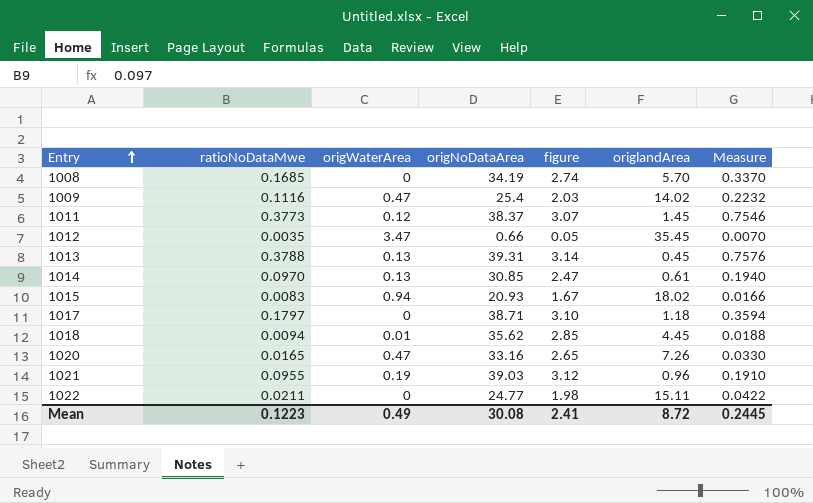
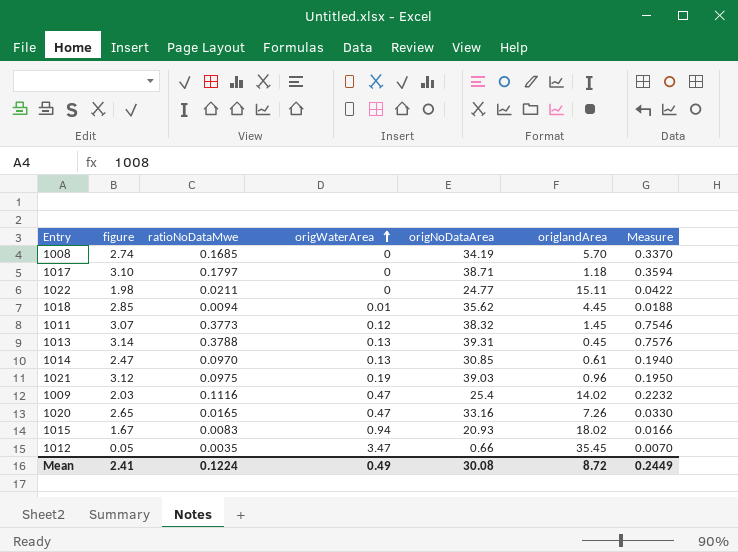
row order: Entry ascending -> origWaterArea ascending
column figure | position: 5 -> 2
1011 | origNoDataArea: 38.37 -> 38.32
1021 | ratioNoDataMwe: 0.0955 -> 0.0975
1021 | Measure: 0.1910 -> 0.1950
Mean | ratioNoDataMwe: 0.1223 -> 0.1224
Mean | Measure: 0.2445 -> 0.2449

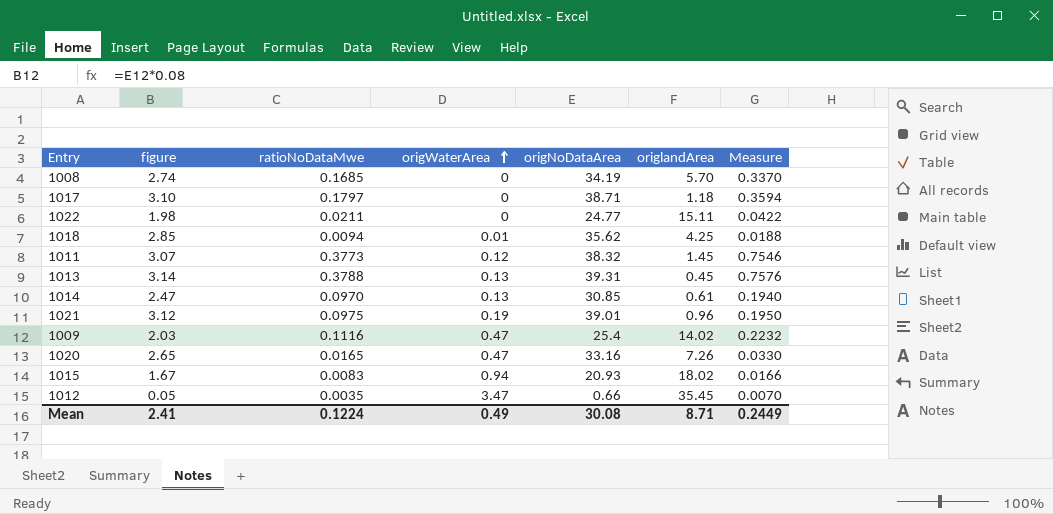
1018 | origlandArea: 4.45 -> 4.25
1021 | origNoDataArea: 39.03 -> 39.01
Mean | origlandArea: 8.72 -> 8.71

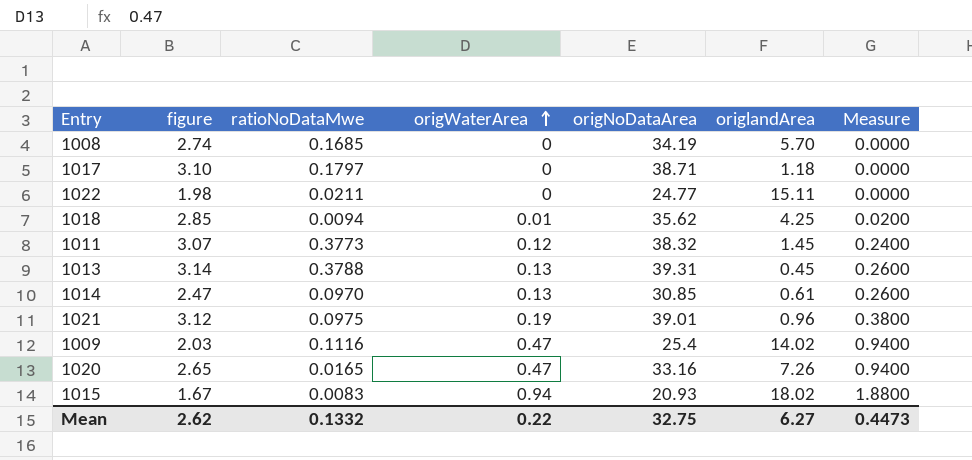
column Measure | formula: [ratioNoDataMwe] * 2 -> [origWaterArea] * 2
row 1012: 0.05 | 0.0035 | 3.47 | 0.66 | 35.45 | 0.0070 -> none
Mean | figure: 2.41 -> 2.62
Mean | ratioNoDataMwe: 0.1224 -> 0.1332
Mean | origWaterArea: 0.49 -> 0.22
Mean | origNoDataArea: 30.08 -> 32.75
Mean | origlandArea: 8.71 -> 6.27
Mean | Measure: 0.2449 -> 0.4473

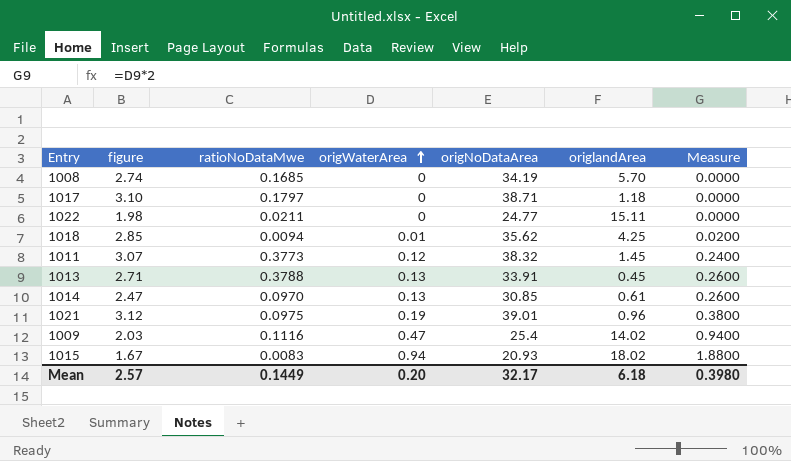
row 1020: 2.65 | 0.0165 | 0.47 | 33.16 | 7.26 | 0.9400 -> none
1013 | figure: 3.14 -> 2.71
1013 | origNoDataArea: 39.31 -> 33.91
Mean | figure: 2.62 -> 2.57
Mean | ratioNoDataMwe: 0.1332 -> 0.1449
Mean | origWaterArea: 0.22 -> 0.20
Mean | origNoDataArea: 32.75 -> 32.17
Mean | origlandArea: 6.27 -> 6.18
Mean | Measure: 0.4473 -> 0.3980

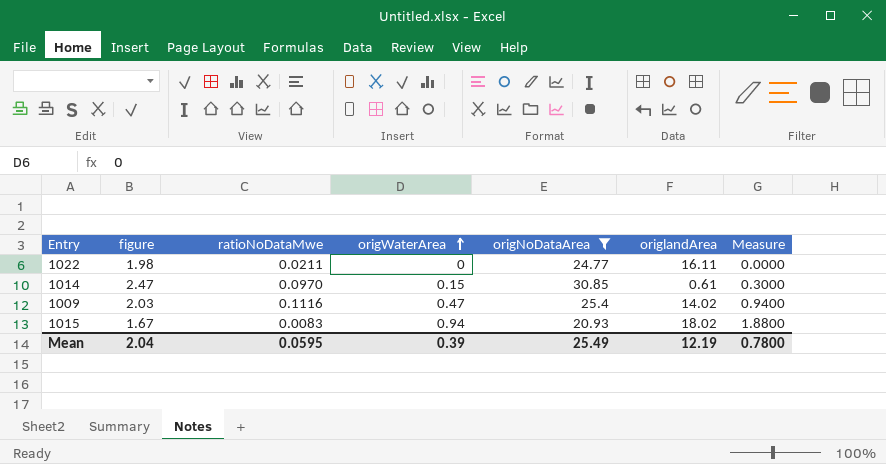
filter: none -> origNoDataArea <= 30.85
1022 | origlandArea: 15.11 -> 16.11
1014 | origWaterArea: 0.13 -> 0.15
1014 | Measure: 0.2600 -> 0.3000
Mean | figure: 2.57 -> 2.04
Mean | ratioNoDataMwe: 0.1449 -> 0.0595
Mean | origWaterArea: 0.20 -> 0.39
Mean | origNoDataArea: 32.17 -> 25.49
Mean | origlandArea: 6.18 -> 12.19
Mean | Measure: 0.3980 -> 0.7800

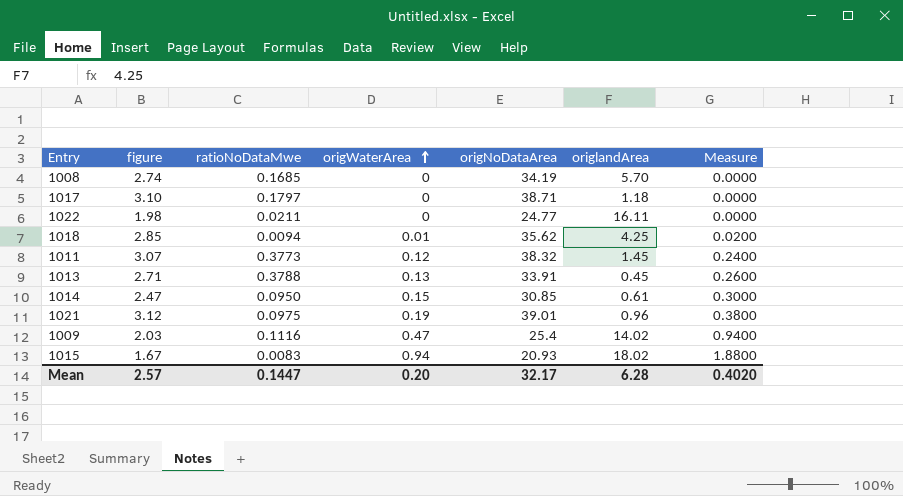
filter: origNoDataArea <= 30.85 -> none
1014 | ratioNoDataMwe: 0.0970 -> 0.0950
Mean | figure: 2.04 -> 2.57
Mean | ratioNoDataMwe: 0.0595 -> 0.1447
Mean | origWaterArea: 0.39 -> 0.20
Mean | origNoDataArea: 25.49 -> 32.17
Mean | origlandArea: 12.19 -> 6.28
Mean | Measure: 0.7800 -> 0.4020

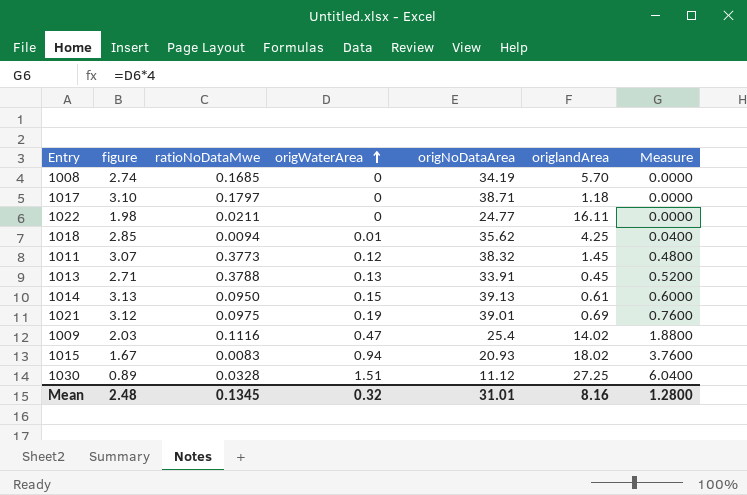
column Measure | formula: [origWaterArea] * 2 -> [origWaterArea] * 4
1014 | figure: 2.47 -> 3.13
1014 | origNoDataArea: 30.85 -> 39.13
1021 | origlandArea: 0.96 -> 0.69
row 1030: none -> 0.89 | 0.0328 | 1.51 | 11.12 | 27.25 | 6.0400
Mean | figure: 2.57 -> 2.48
Mean | ratioNoDataMwe: 0.1447 -> 0.1345
Mean | origWaterArea: 0.20 -> 0.32
Mean | origNoDataArea: 32.17 -> 31.01
Mean | origlandArea: 6.28 -> 8.16
Mean | Measure: 0.4020 -> 1.2800

